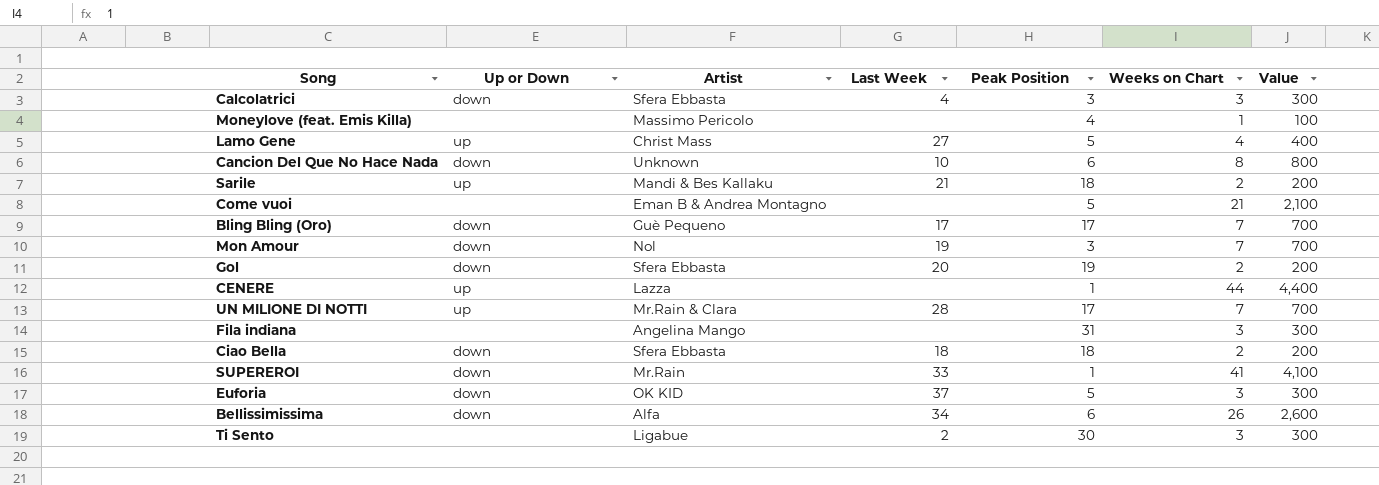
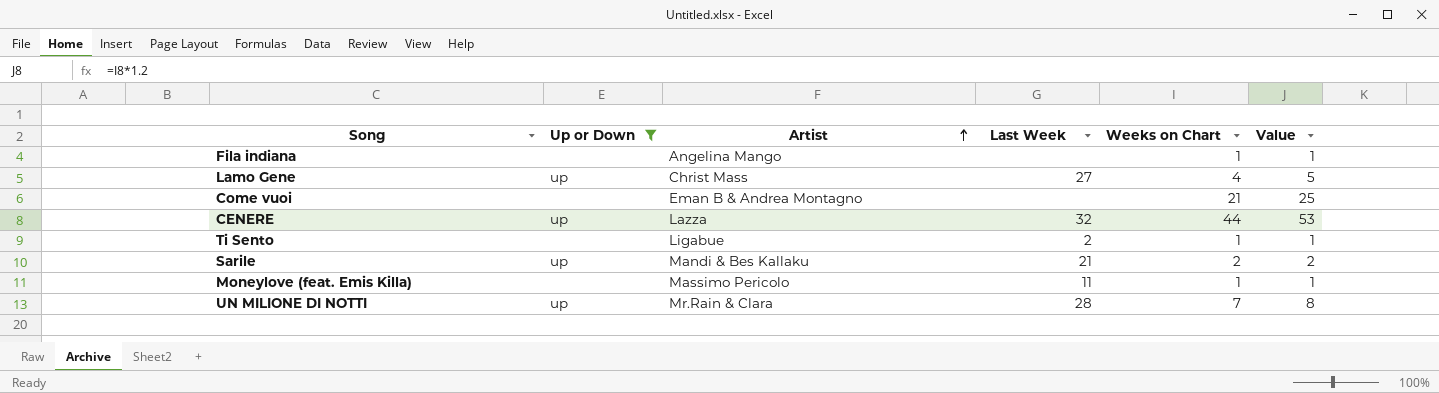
filter: none -> Up or Down != down
row order: none -> Artist ascending
column Peak Position | position: 5 -> none
column Value | formula: [Weeks on Chart] * 100 -> [Weeks on Chart] * 1.2
Fila indiana | Weeks on Chart: 3 -> 1
CENERE | Last Week: none -> 32
Ti Sento | Weeks on Chart: 3 -> 1
Moneylove (feat. Emis Killa) | Last Week: none -> 11

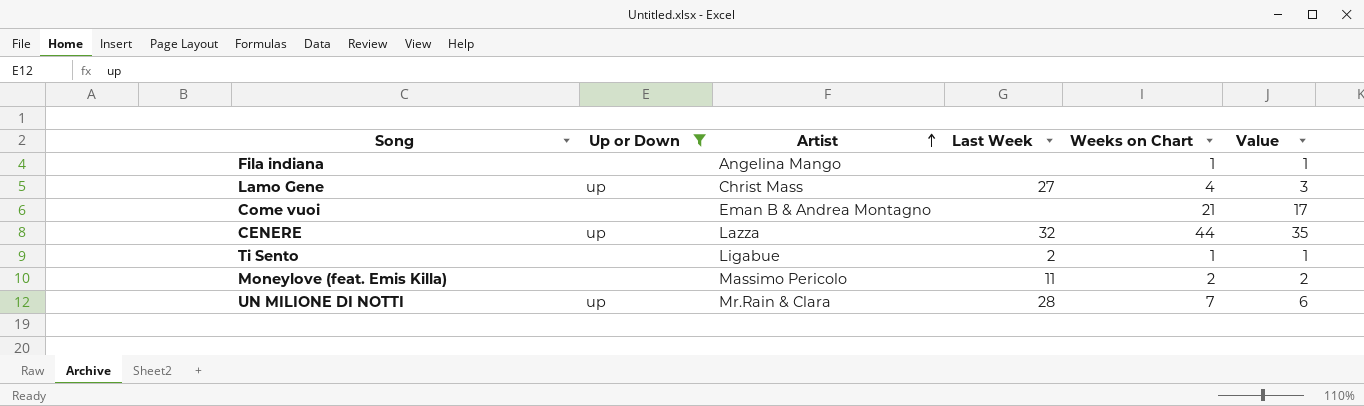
column Value | formula: [Weeks on Chart] * 1.2 -> [Weeks on Chart] * 0.8
row Sarile: up | Mandi & Bes Kallaku | 21 | 2 | 2 -> none
Moneylove (feat. Emis Killa) | Weeks on Chart: 1 -> 2

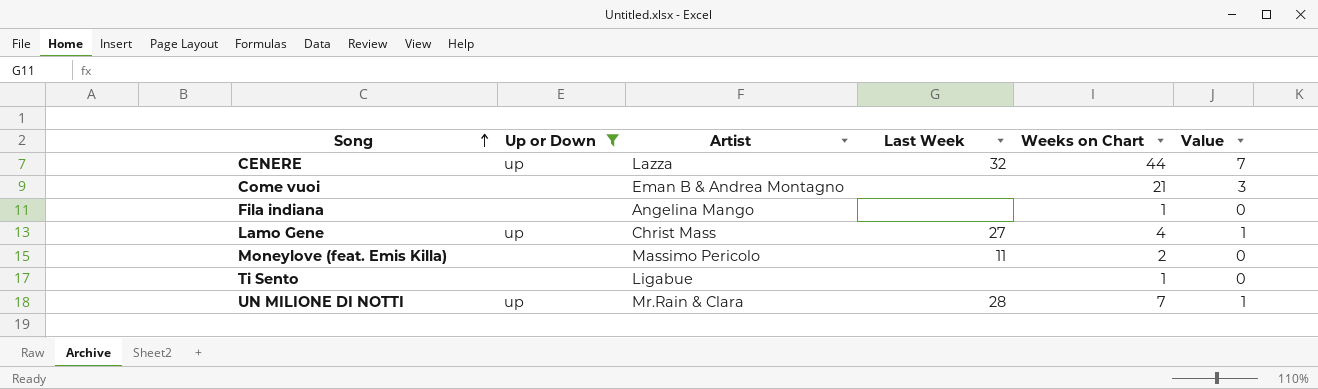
row order: Artist ascending -> Song ascending
column Value | formula: [Weeks on Chart] * 0.8 -> [Weeks on Chart] * 0.15
Ti Sento | Last Week: 2 -> none

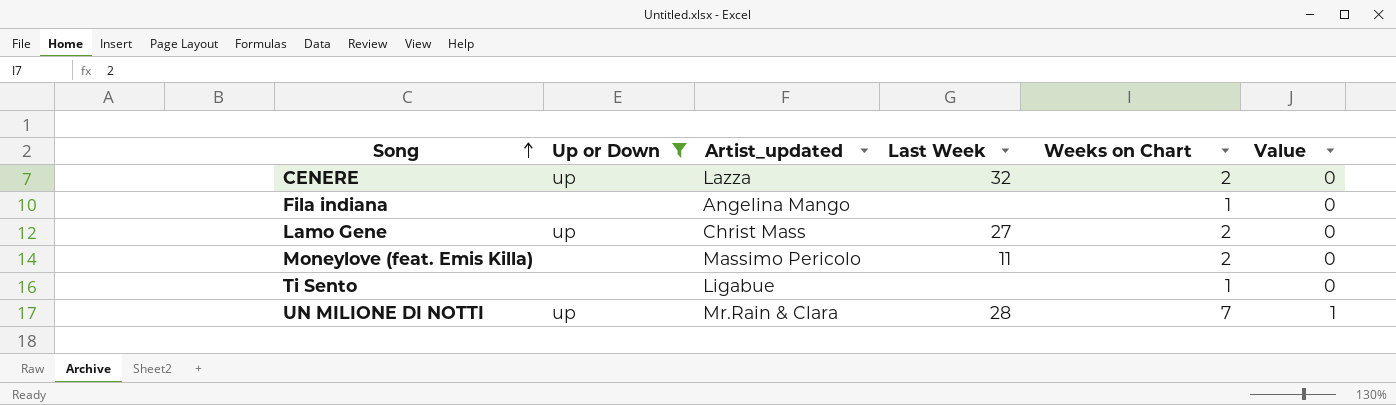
column name: Artist -> Artist_updated
row Come vuoi: none | Eman B & Andrea Montagno | none | 21 | 3 -> none
CENERE | Weeks on Chart: 44 -> 2
CENERE | Value: 7 -> 0
Lamo Gene | Weeks on Chart: 4 -> 2
Lamo Gene | Value: 1 -> 0

